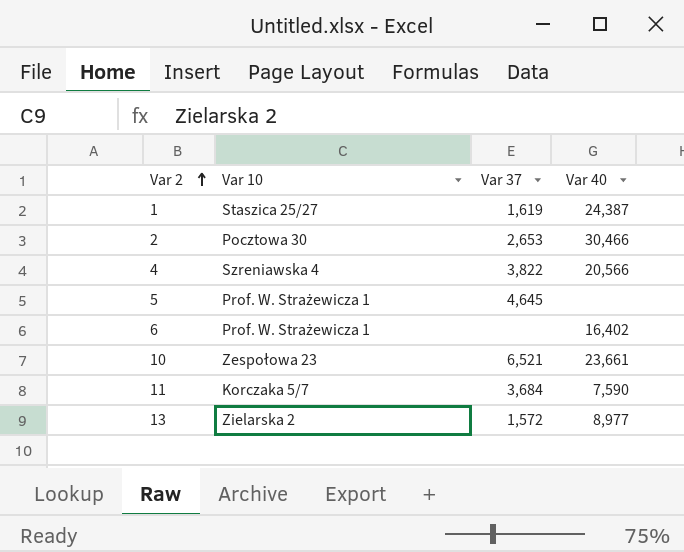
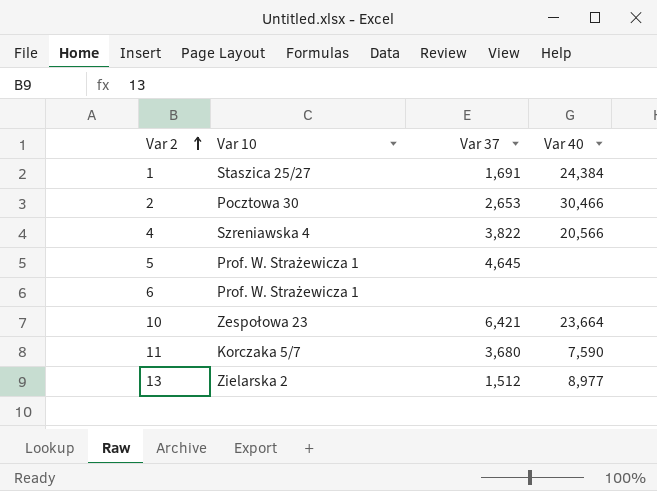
1 | Var 37: 1,619 -> 1,691
1 | Var 40: 24,387 -> 24,384
6 | Var 40: 16,402 -> none
10 | Var 37: 6,521 -> 6,421
10 | Var 40: 23,661 -> 23,664
11 | Var 37: 3,684 -> 3,680
13 | Var 37: 1,572 -> 1,512

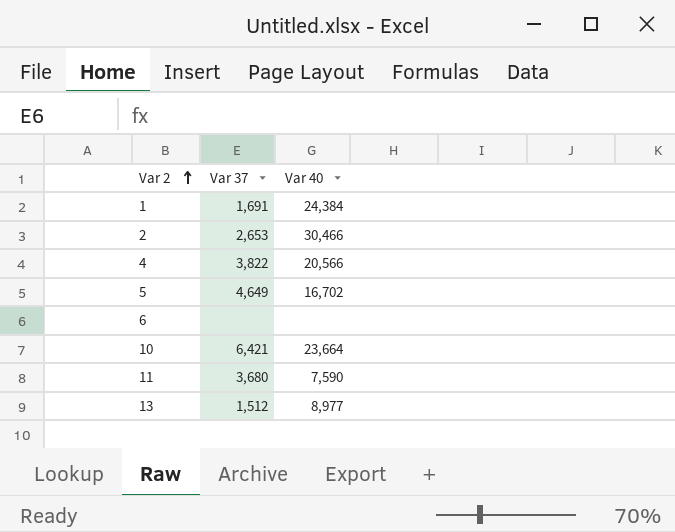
column Var 10 | position: 2 -> none
5 | Var 37: 4,645 -> 4,649
5 | Var 40: none -> 16,702

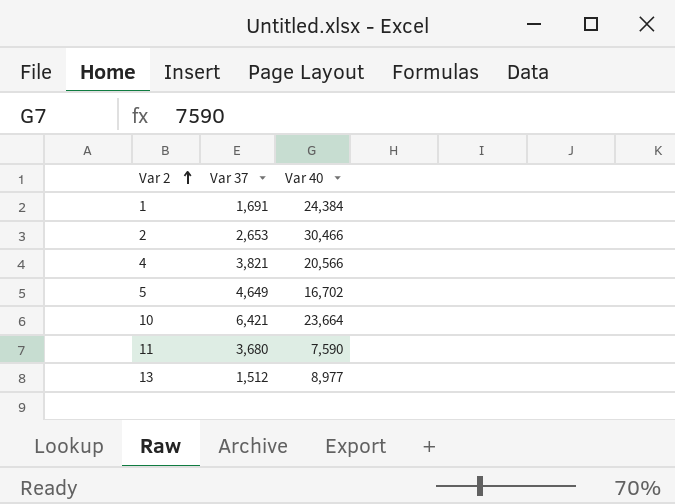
row 6: none | none -> none
4 | Var 37: 3,822 -> 3,821

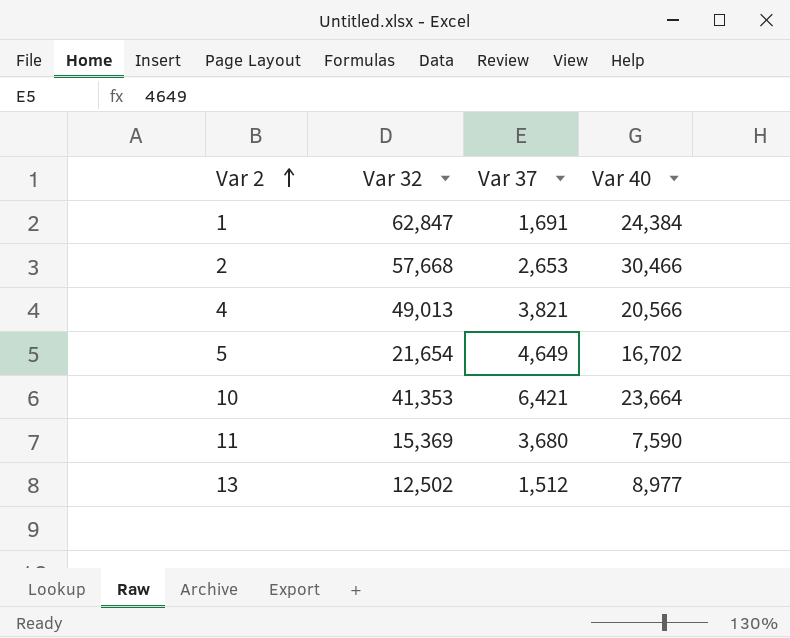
column Var 32 | position: none -> 2

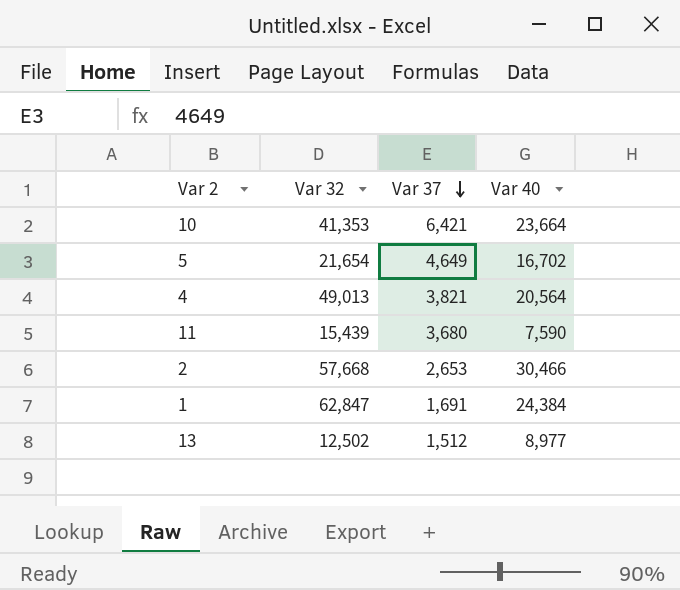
row order: Var 2 ascending -> Var 37 descending
4 | Var 40: 20,566 -> 20,564
11 | Var 32: 15,369 -> 15,439

